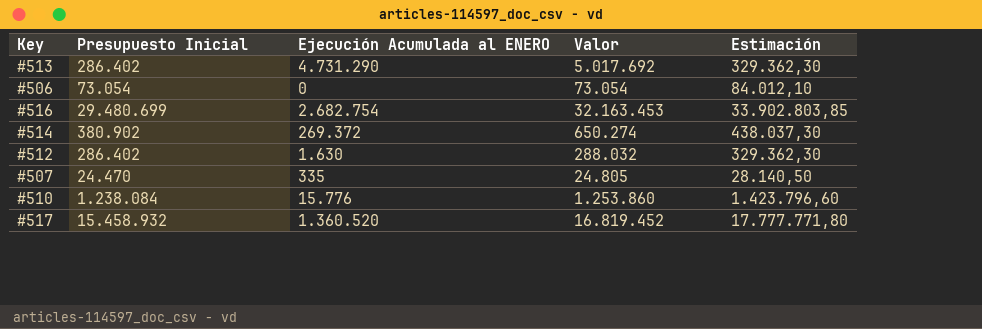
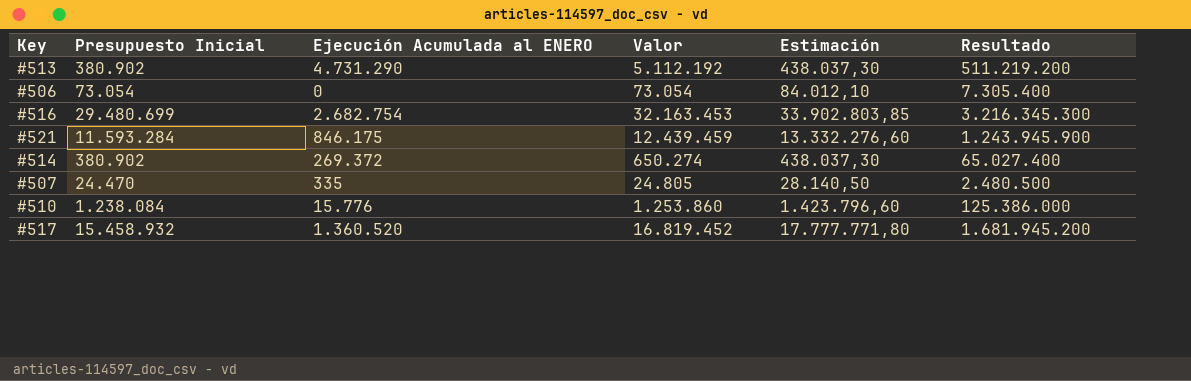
column Resultado | formula: none -> [Valor] * 100
row #512: 286.402 | 1.630 | 288.032 | 329.362,30 -> none
#513 | Presupuesto Inicial: 286.402 -> 380.902
#513 | Valor: 5.017.692 -> 5.112.192
#513 | Estimación: 329.362,30 -> 438.037,30
row #521: none -> 11.593.284 | 846.175 | 12.439.459 | 13.332.276,60 | 1.243.945.900

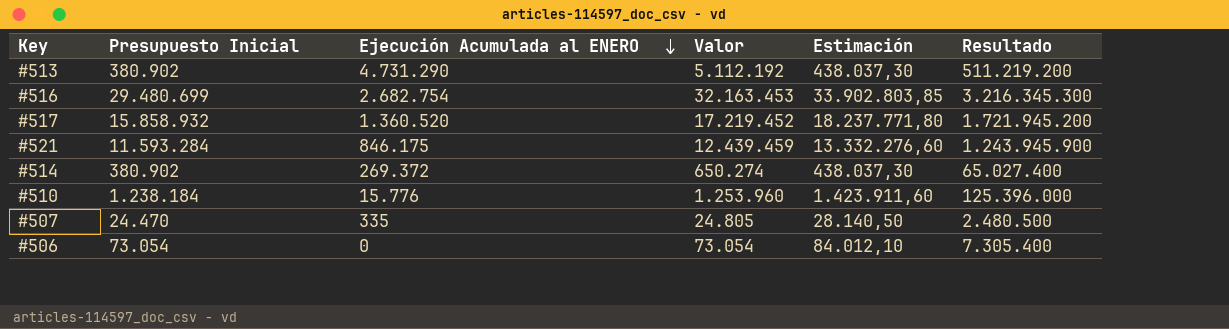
row order: none -> Ejecución Acumulada al ENERO descending
#517 | Presupuesto Inicial: 15.458.932 -> 15.858.932
#517 | Valor: 16.819.452 -> 17.219.452
#517 | Estimación: 17.777.771,80 -> 18.237.771,80
#517 | Resultado: 1.681.945.200 -> 1.721.945.200
#510 | Presupuesto Inicial: 1.238.084 -> 1.238.184
#510 | Valor: 1.253.860 -> 1.253.960
#510 | Estimación: 1.423.796,60 -> 1.423.911,60
#510 | Resultado: 125.386.000 -> 125.396.000

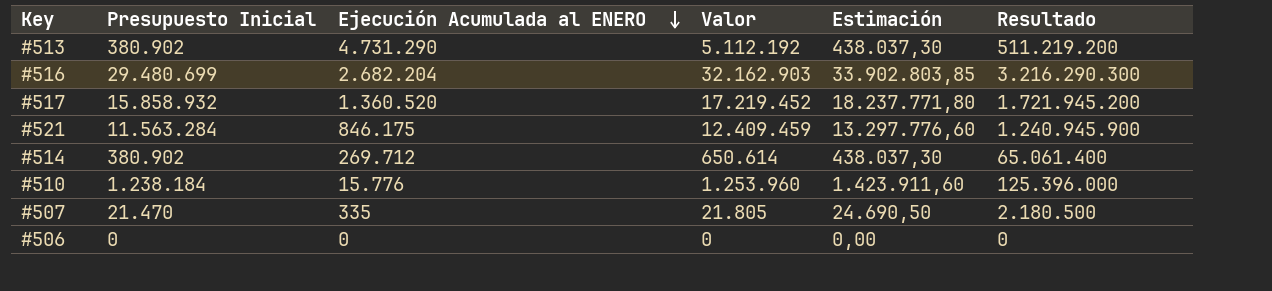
#516 | Ejecución Acumulada al ENERO: 2.682.754 -> 2.682.204
#516 | Valor: 32.163.453 -> 32.162.903
#516 | Resultado: 3.216.345.300 -> 3.216.290.300
#521 | Presupuesto Inicial: 11.593.284 -> 11.563.284
#521 | Valor: 12.439.459 -> 12.409.459
#521 | Estimación: 13.332.276,60 -> 13.297.776,60
#521 | Resultado: 1.243.945.900 -> 1.240.945.900
#514 | Ejecución Acumulada al ENERO: 269.372 -> 269.712
#514 | Valor: 650.274 -> 650.614
#514 | Resultado: 65.027.400 -> 65.061.400
#507 | Presupuesto Inicial: 24.470 -> 21.470
#507 | Valor: 24.805 -> 21.805
#507 | Estimación: 28.140,50 -> 24.690,50
#507 | Resultado: 2.480.500 -> 2.180.500
#506 | Presupuesto Inicial: 73.054 -> 0
#506 | Valor: 73.054 -> 0
#506 | Estimación: 84.012,10 -> 0,00
#506 | Resultado: 7.305.400 -> 0

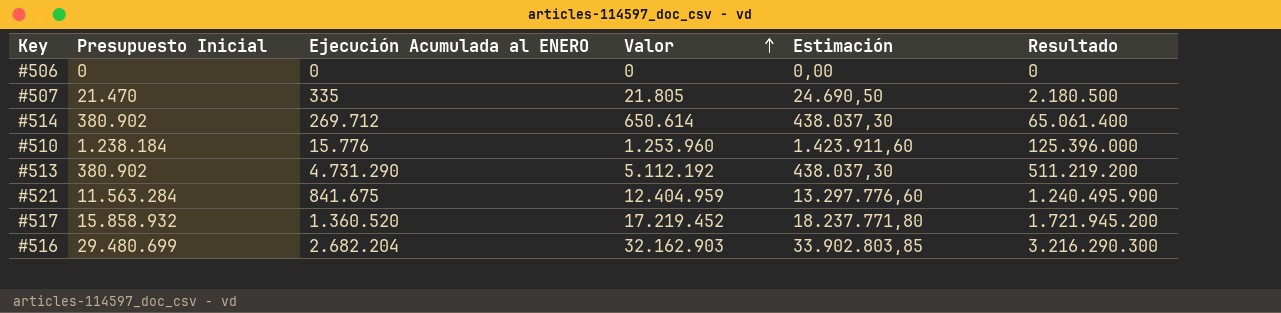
row order: Ejecución Acumulada al ENERO descending -> Valor ascending
#521 | Ejecución Acumulada al ENERO: 846.175 -> 841.675
#521 | Valor: 12.409.459 -> 12.404.959
#521 | Resultado: 1.240.945.900 -> 1.240.495.900

